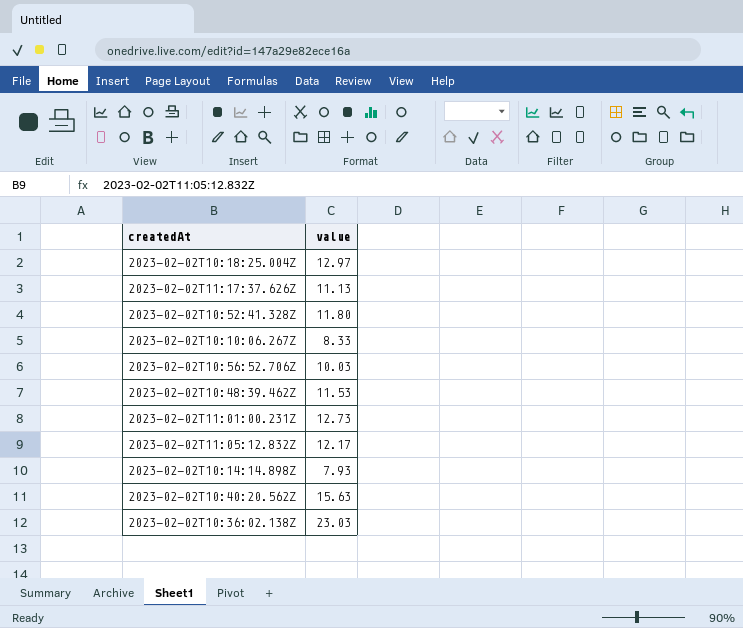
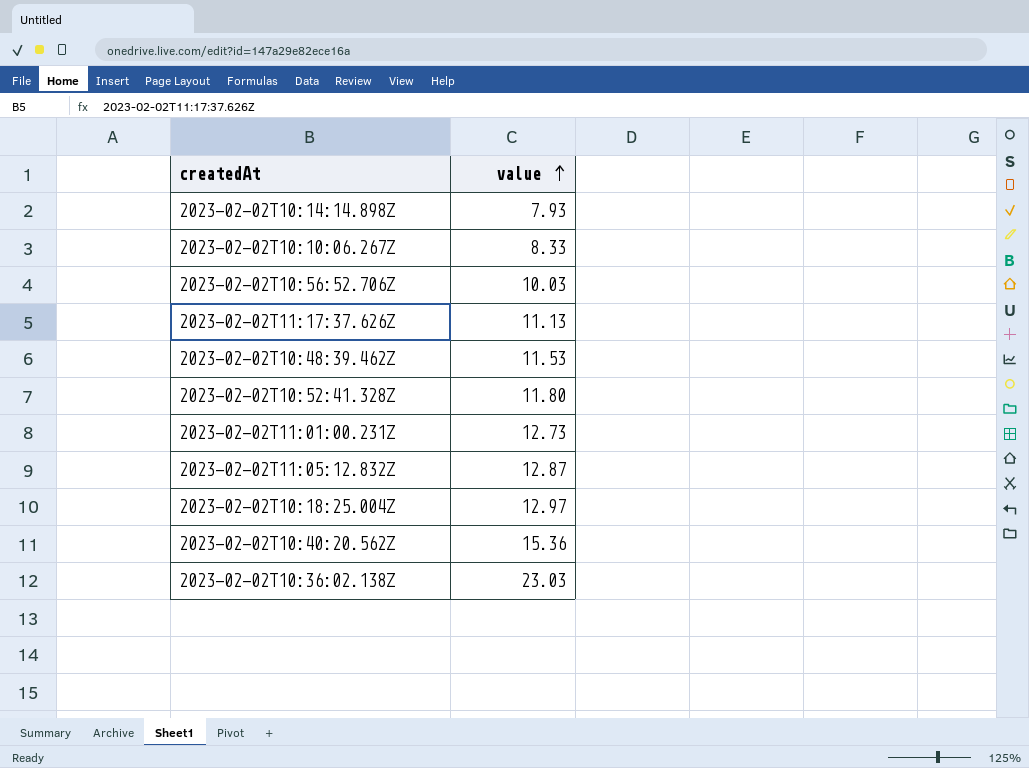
row order: none -> value ascending
2023-02-02T11:05:12.832Z | value: 12.17 -> 12.87
2023-02-02T10:40:20.562Z | value: 15.63 -> 15.36

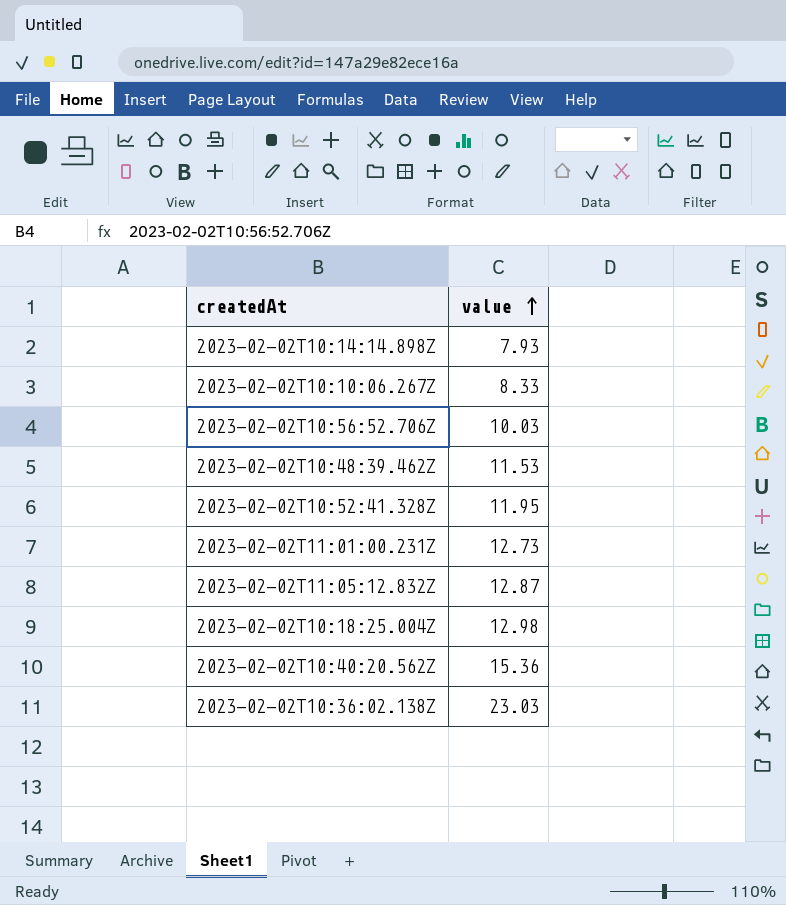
row 2023-02-02T11:17:37.626Z: 11.13 -> none
2023-02-02T10:52:41.328Z | value: 11.80 -> 11.95
2023-02-02T10:18:25.004Z | value: 12.97 -> 12.98

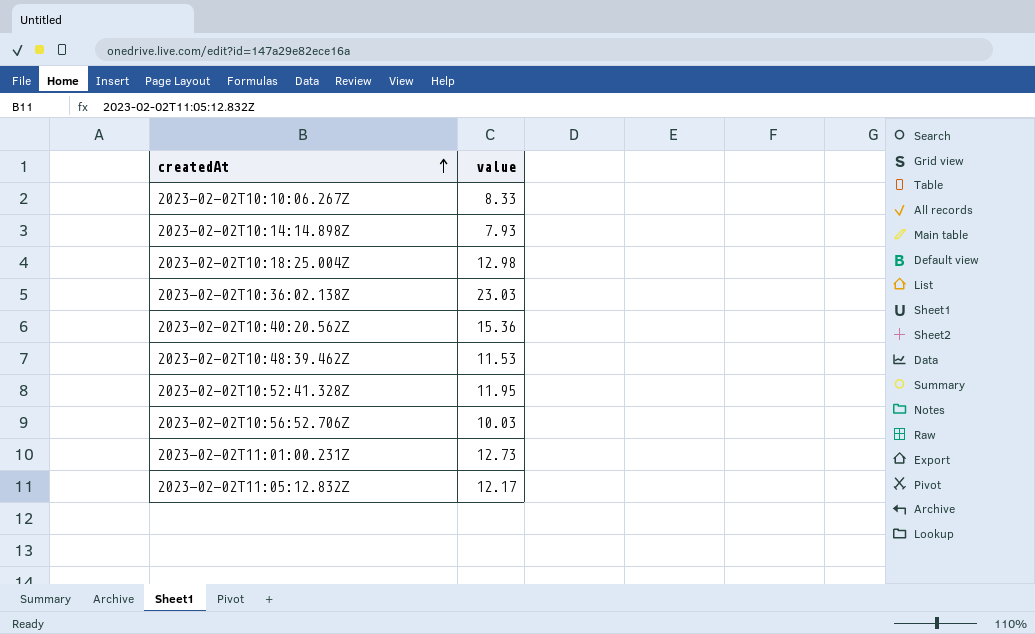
row order: value ascending -> createdAt ascending
2023-02-02T11:05:12.832Z | value: 12.87 -> 12.17

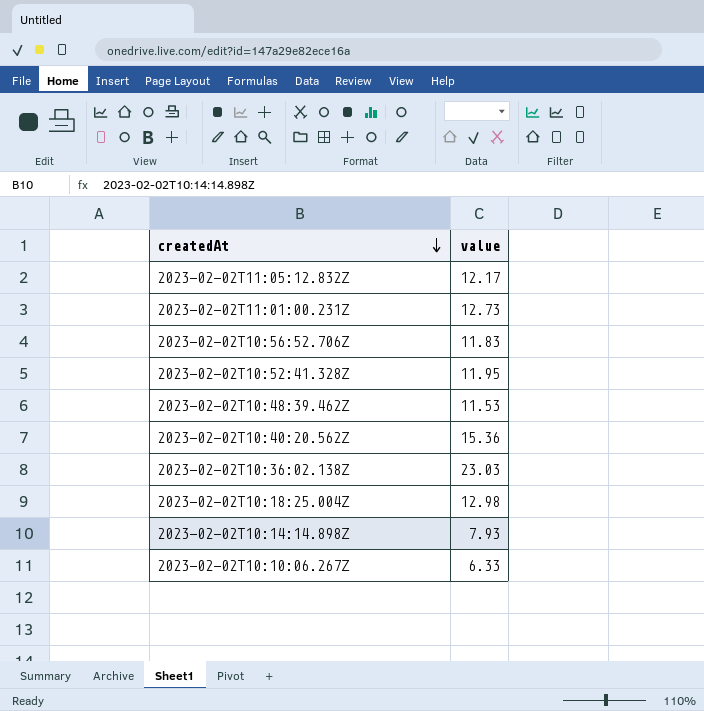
row order: createdAt ascending -> createdAt descending
2023-02-02T10:56:52.706Z | value: 10.03 -> 11.83
2023-02-02T10:10:06.267Z | value: 8.33 -> 6.33

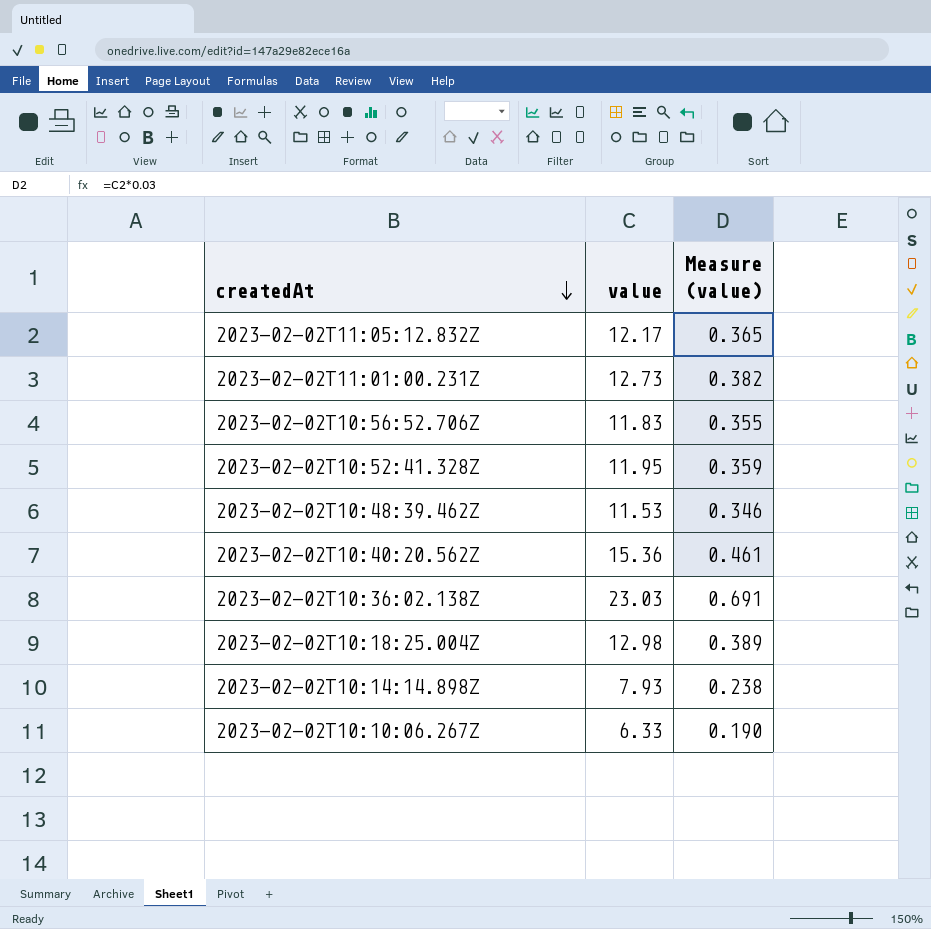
column Measure (value) | formula: none -> [value] * 0.03

